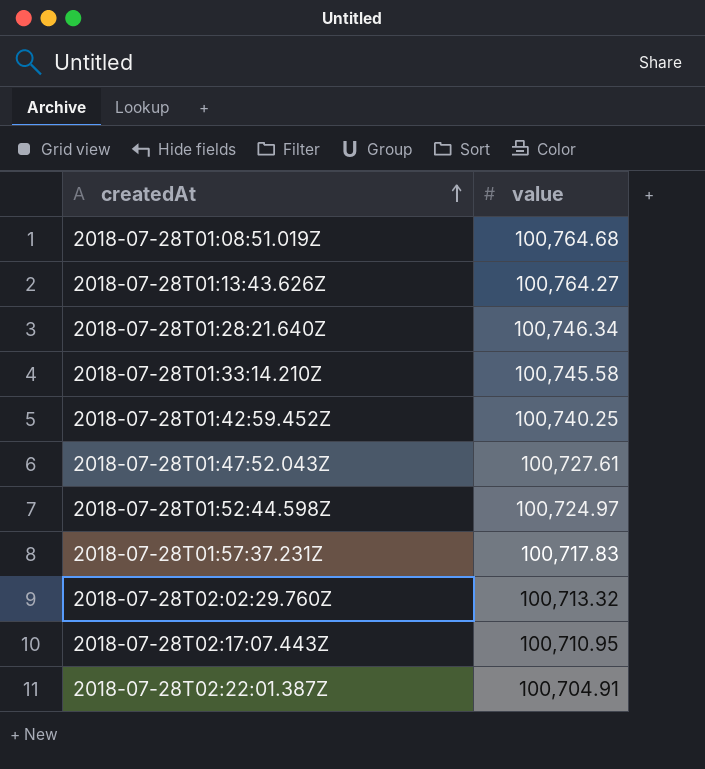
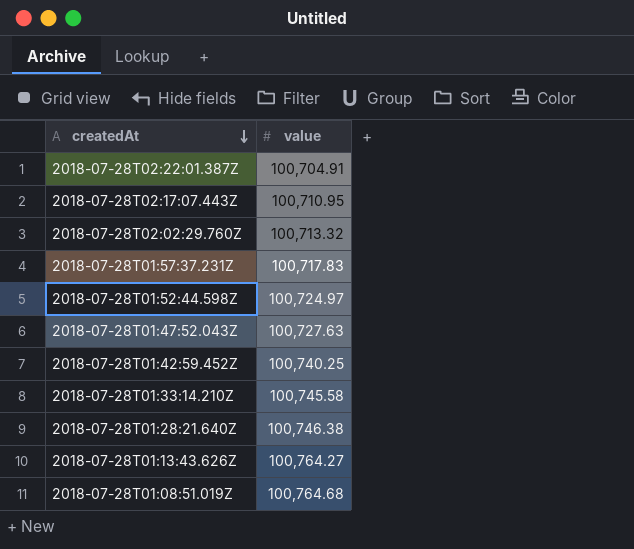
row order: createdAt ascending -> createdAt descending
2018-07-28T01:47:52.043Z | value: 100,727.61 -> 100,727.63
2018-07-28T01:28:21.640Z | value: 100,746.34 -> 100,746.38

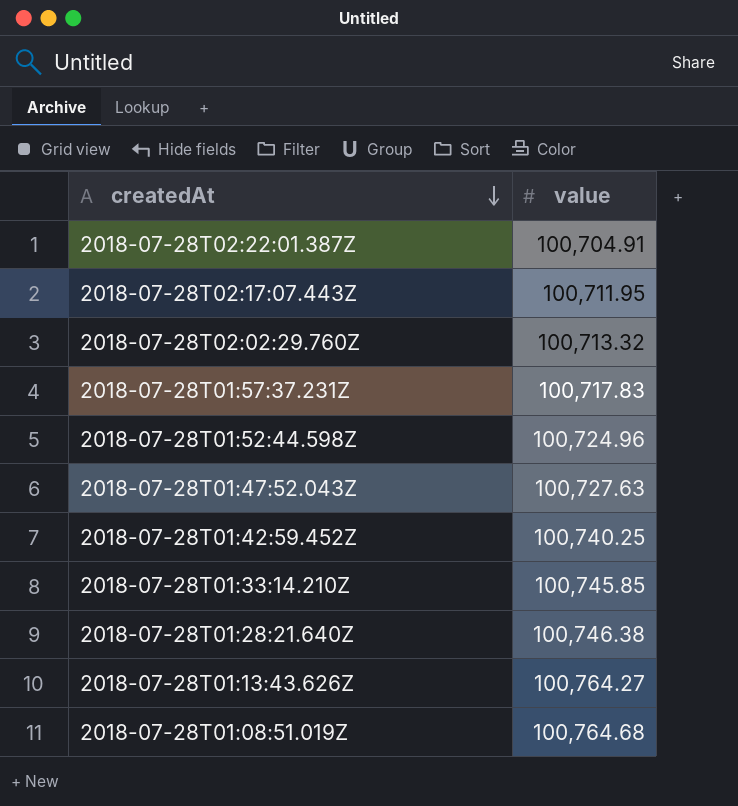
2018-07-28T02:17:07.443Z | value: 100,710.95 -> 100,711.95
2018-07-28T01:52:44.598Z | value: 100,724.97 -> 100,724.96
2018-07-28T01:33:14.210Z | value: 100,745.58 -> 100,745.85

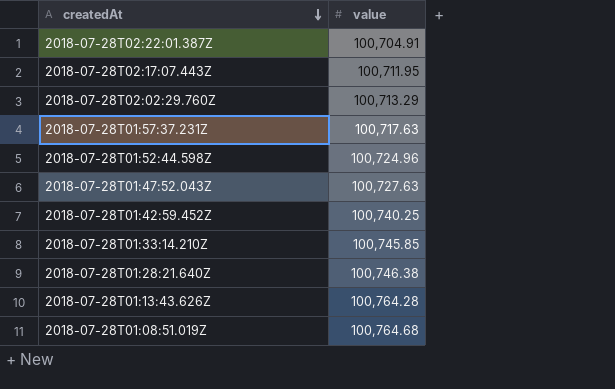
2018-07-28T02:02:29.760Z | value: 100,713.32 -> 100,713.29
2018-07-28T01:57:37.231Z | value: 100,717.83 -> 100,717.63
2018-07-28T01:13:43.626Z | value: 100,764.27 -> 100,764.28

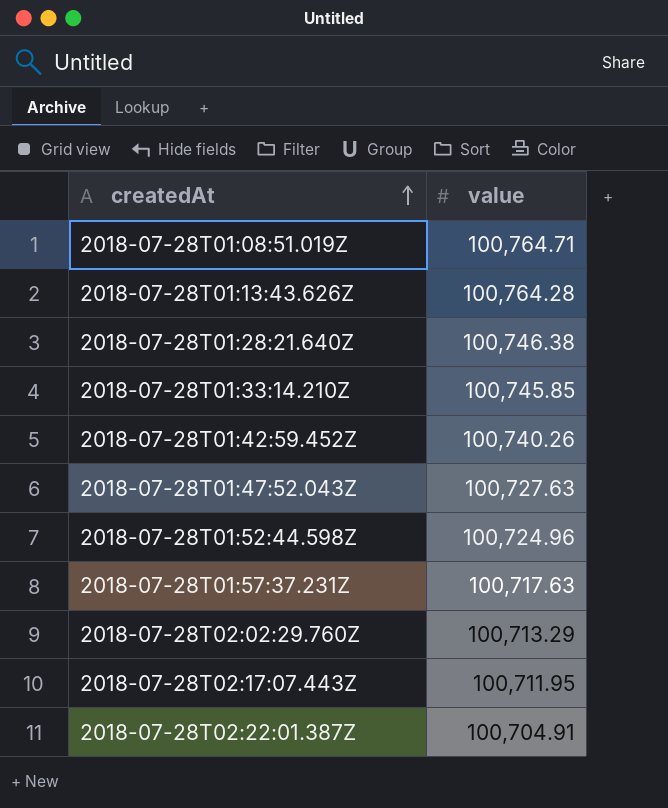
row order: createdAt descending -> createdAt ascending
2018-07-28T01:08:51.019Z | value: 100,764.68 -> 100,764.71
2018-07-28T01:42:59.452Z | value: 100,740.25 -> 100,740.26

